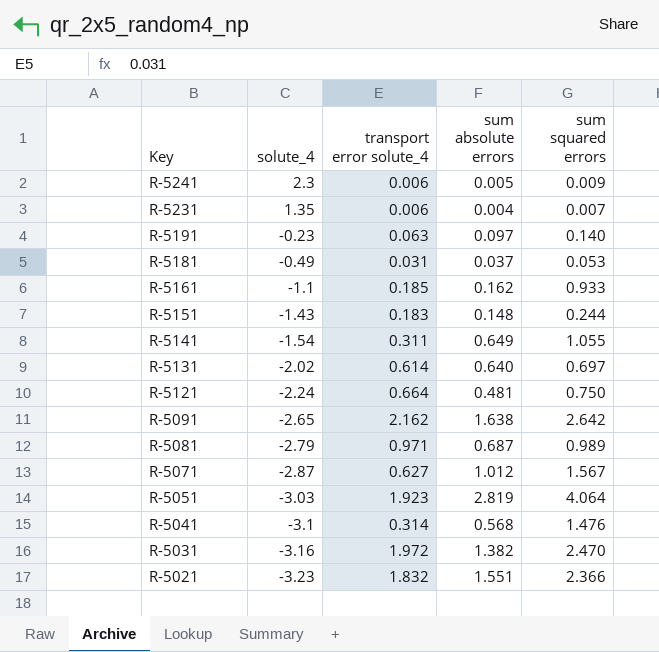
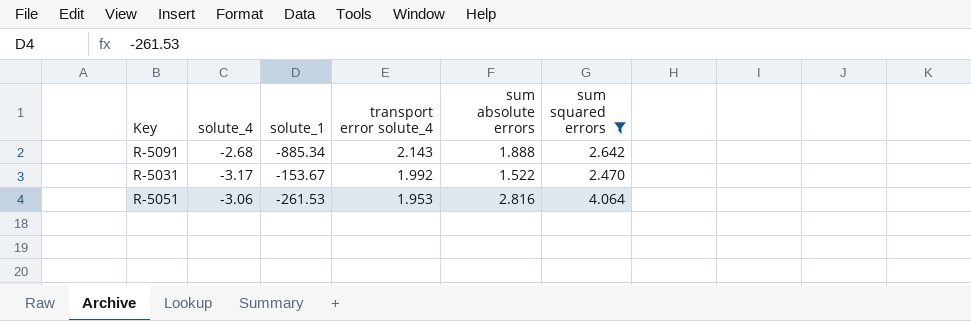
filter: none -> sum squared errors >= 2.470
row order: Key descending -> transport error solute_4 descending
column solute_1 | position: none -> 3
R-5091 | solute_4: -2.65 -> -2.68
R-5091 | transport error solute_4: 2.162 -> 2.143
R-5091 | sum absolute errors: 1.638 -> 1.888
R-5031 | solute_4: -3.16 -> -3.17
R-5031 | transport error solute_4: 1.972 -> 1.992
R-5031 | sum absolute errors: 1.382 -> 1.522
R-5051 | solute_4: -3.03 -> -3.06
R-5051 | transport error solute_4: 1.923 -> 1.953
R-5051 | sum absolute errors: 2.819 -> 2.816

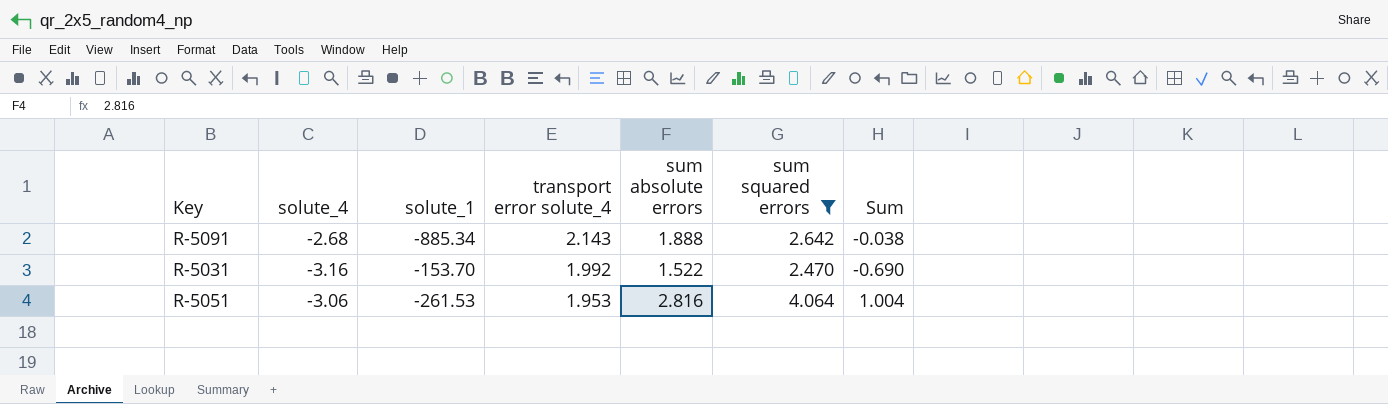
column Sum | formula: none -> [solute_4] + [sum squared errors]
R-5031 | solute_4: -3.17 -> -3.16
R-5031 | solute_1: -153.67 -> -153.70

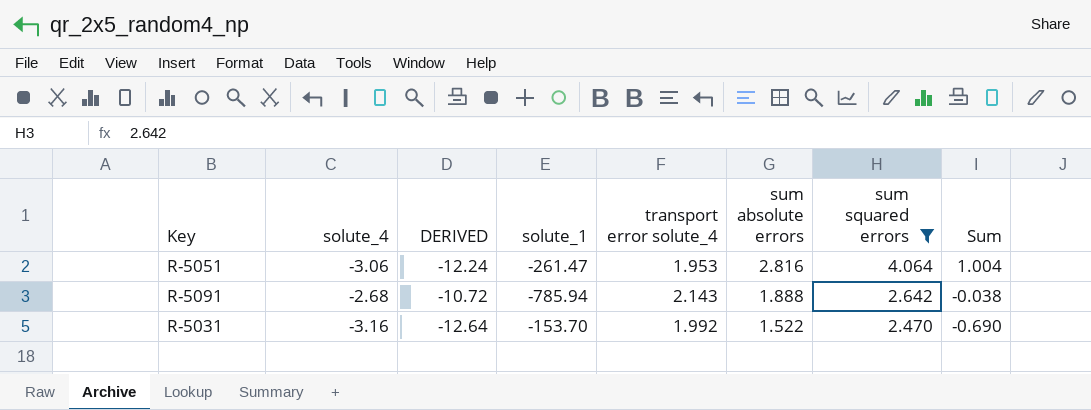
row order: transport error solute_4 descending -> sum absolute errors descending
column DERIVED | formula: none -> [solute_4] * 4
R-5051 | solute_1: -261.53 -> -261.47
R-5091 | solute_1: -885.34 -> -785.94

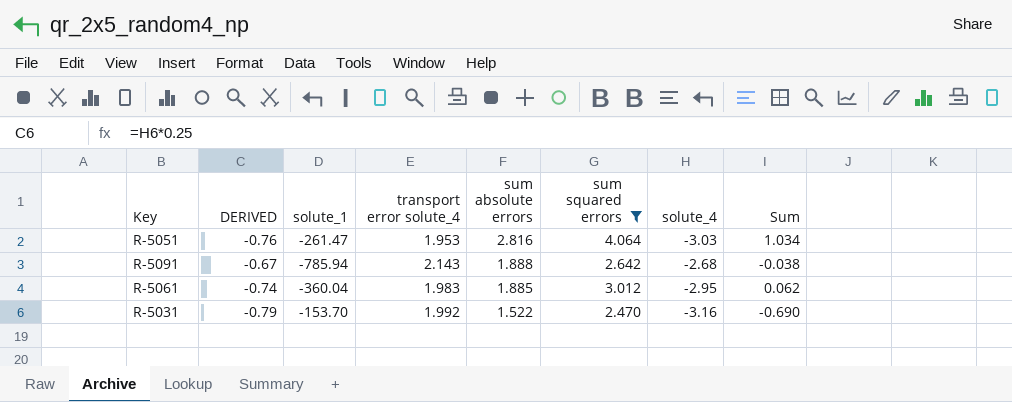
column DERIVED | formula: [solute_4] * 4 -> [solute_4] * 0.25
column solute_4 | position: 2 -> 7
R-5051 | solute_4: -3.06 -> -3.03
R-5051 | Sum: 1.004 -> 1.034
row R-5061: none -> -0.74 | -360.04 | 1.983 | 1.885 | 3.012 | -2.95 | 0.062

